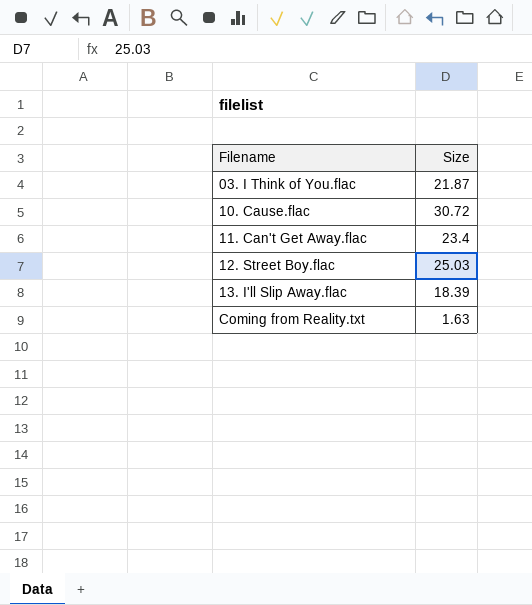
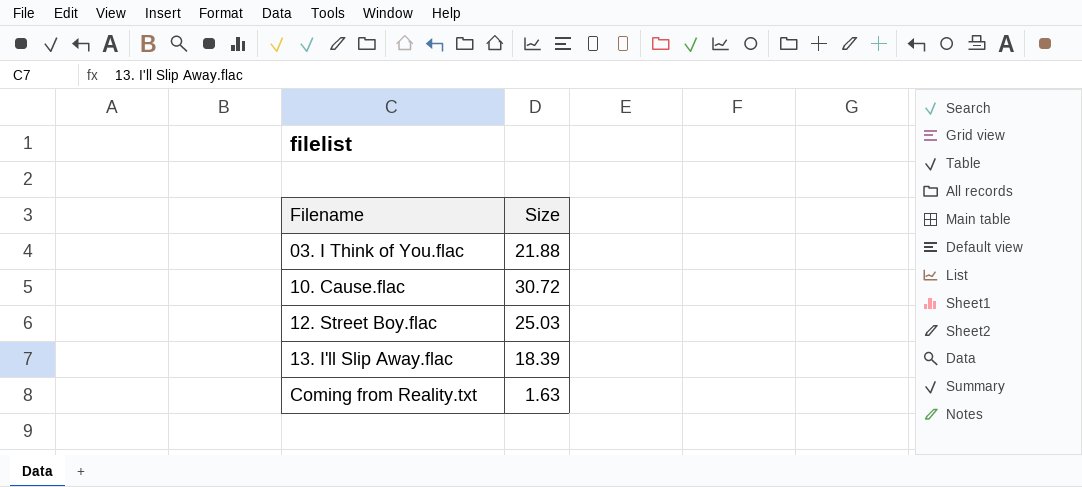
row 11. Can't Get Away.flac: 23.4 -> none
03. I Think of You.flac | Size: 21.87 -> 21.88

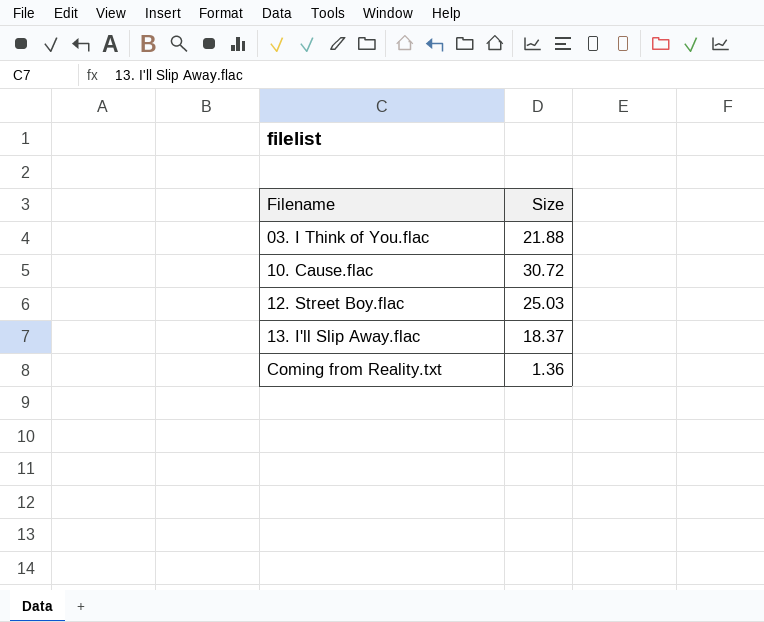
13. I'll Slip Away.flac | Size: 18.39 -> 18.37
Coming from Reality.txt | Size: 1.63 -> 1.36

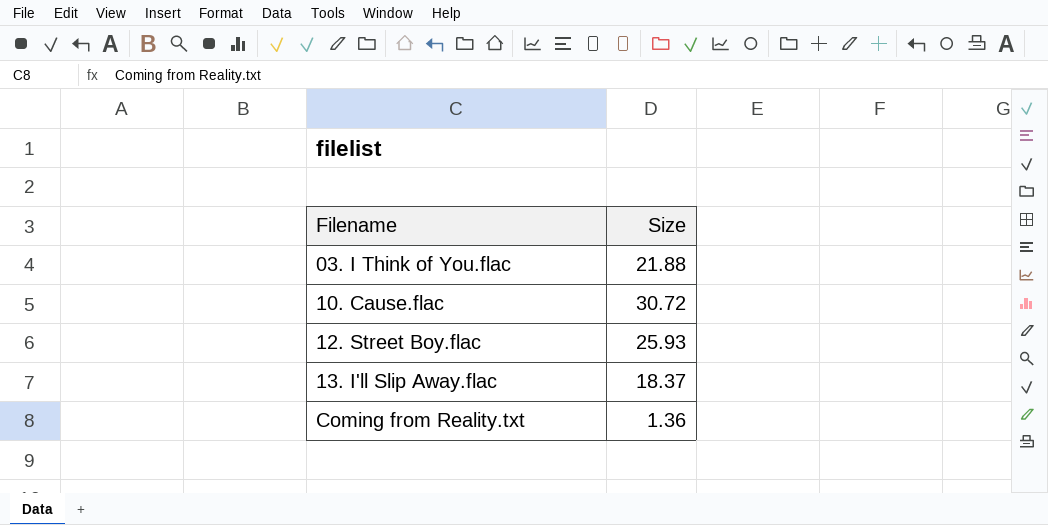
12. Street Boy.flac | Size: 25.03 -> 25.93

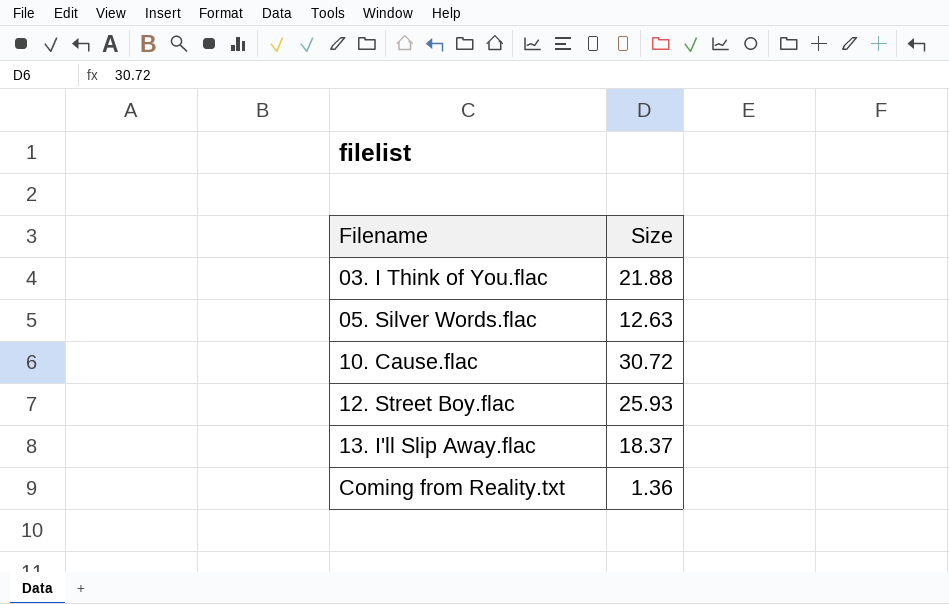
row 05. Silver Words.flac: none -> 12.63

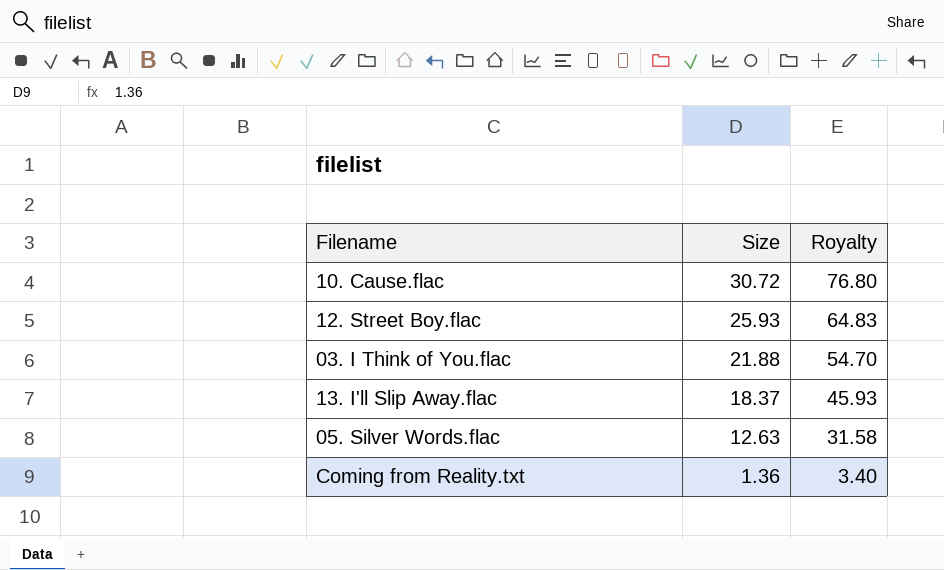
row order: Filename ascending -> Size descending
column Royalty | formula: none -> [Size] * 2.5

